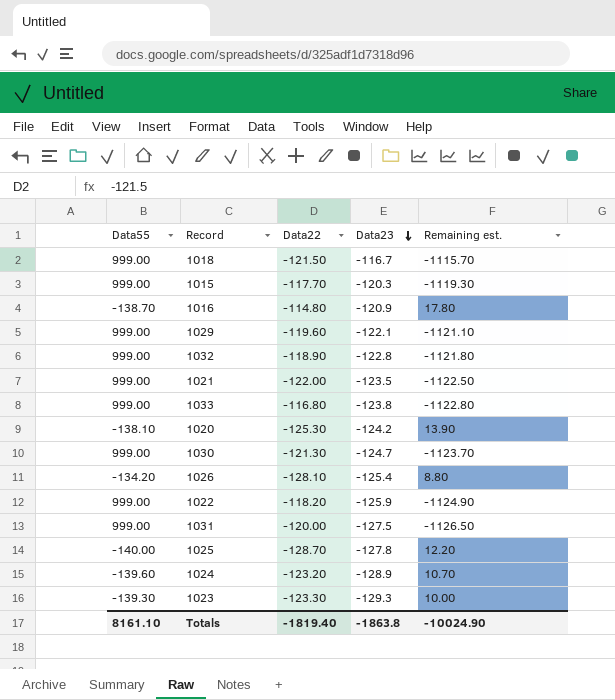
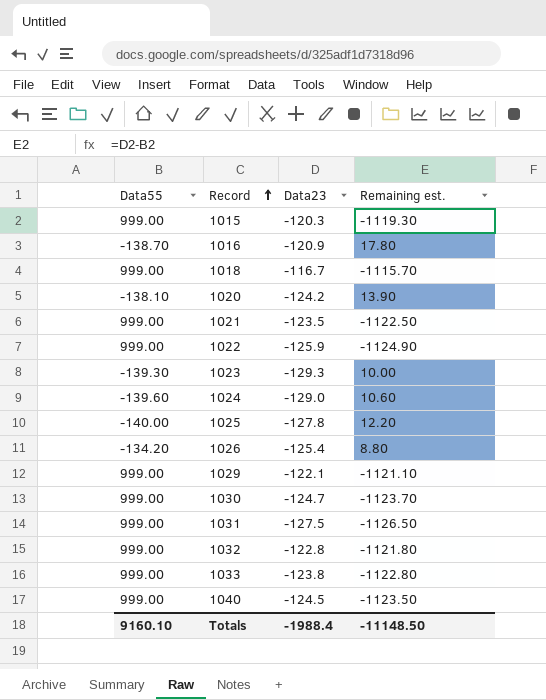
row order: Data23 descending -> Record ascending
column Data22 | position: 3 -> none
1024 | Data23: -128.9 -> -129.0
1024 | Remaining est.: 10.70 -> 10.60
row 1040: none -> 999.00 | -124.5 | -1123.50
Totals | Data55: 8161.10 -> 9160.10
Totals | Data23: -1863.8 -> -1988.4
Totals | Remaining est.: -10024.90 -> -11148.50

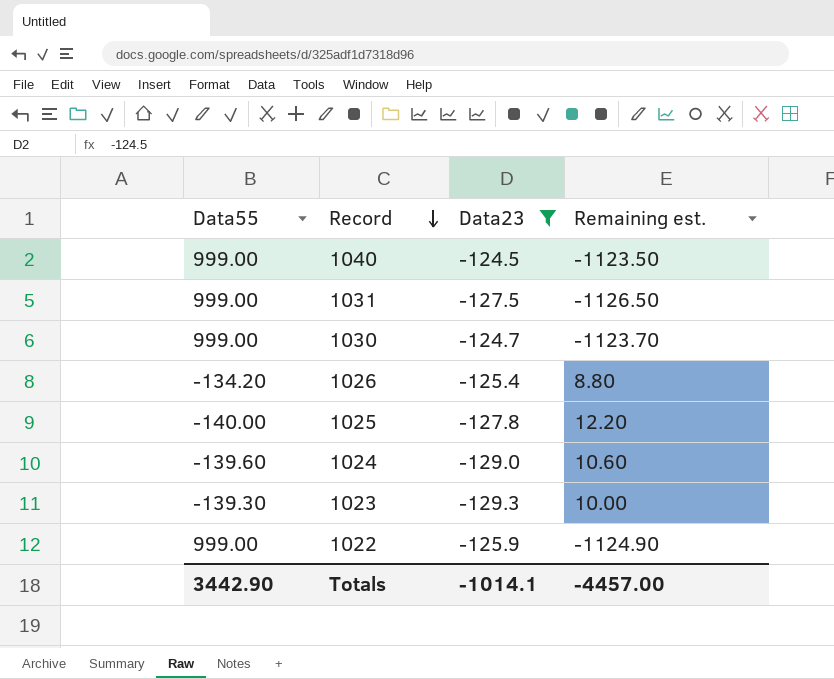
filter: none -> Data23 <= -124.5
row order: Record ascending -> Record descending
Totals | Data55: 9160.10 -> 3442.90
Totals | Data23: -1988.4 -> -1014.1
Totals | Remaining est.: -11148.50 -> -4457.00

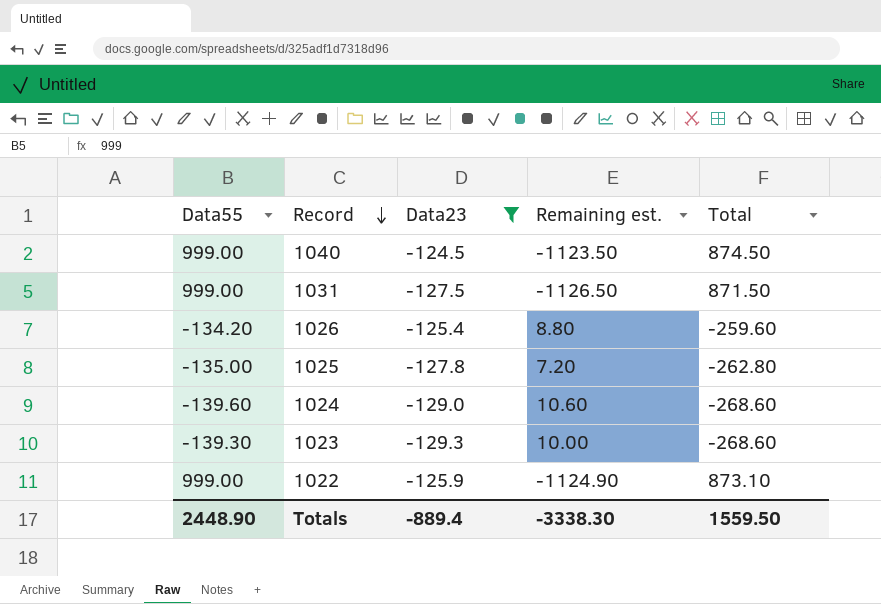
column Total | formula: none -> [Data55] + [Data23]
row 1030: 999.00 | -124.7 | -1123.70 -> none
1025 | Data55: -140.00 -> -135.00
1025 | Remaining est.: 12.20 -> 7.20
Totals | Data55: 3442.90 -> 2448.90
Totals | Data23: -1014.1 -> -889.4
Totals | Remaining est.: -4457.00 -> -3338.30

